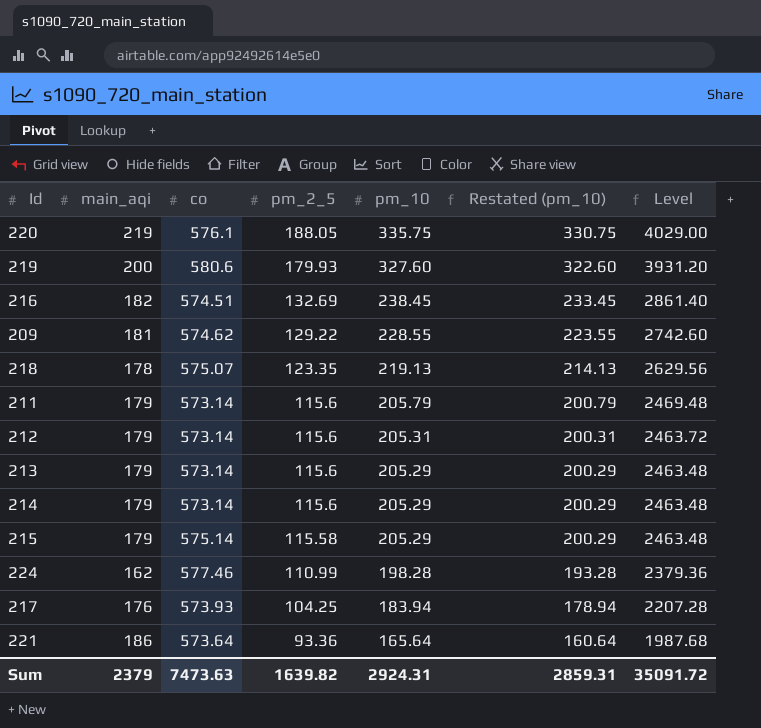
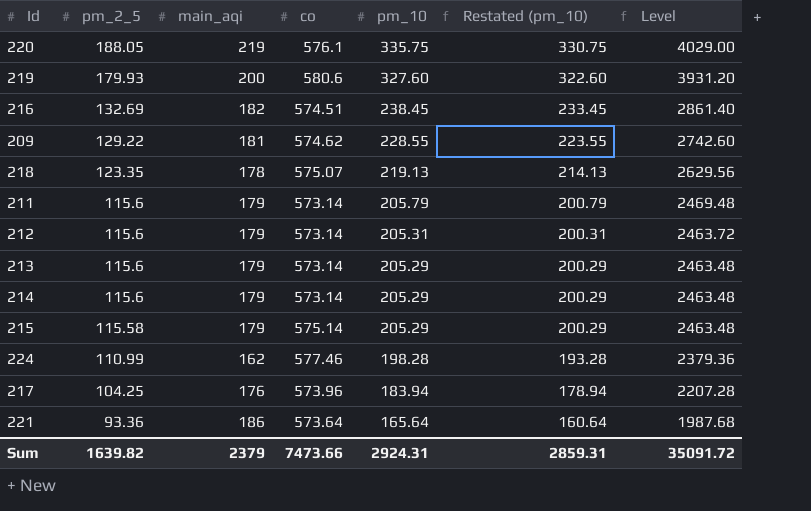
column pm_2_5 | position: 4 -> 2
217 | co: 573.93 -> 573.96
Sum | co: 7473.63 -> 7473.66

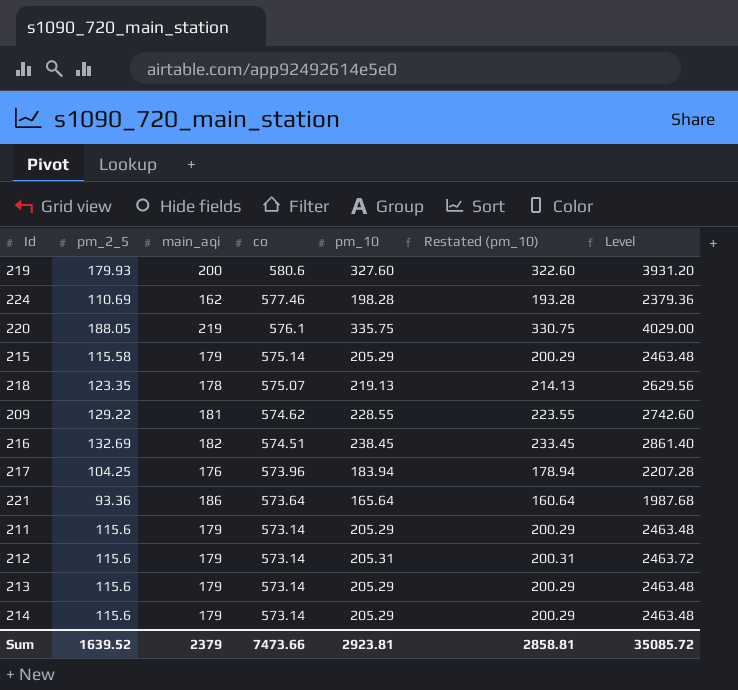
row order: pm_2_5 descending -> co descending
224 | pm_2_5: 110.99 -> 110.69
211 | pm_10: 205.79 -> 205.29
211 | Restated (pm_10): 200.79 -> 200.29
211 | Level: 2469.48 -> 2463.48
Sum | pm_2_5: 1639.82 -> 1639.52
Sum | pm_10: 2924.31 -> 2923.81
Sum | Restated (pm_10): 2859.31 -> 2858.81
Sum | Level: 35091.72 -> 35085.72

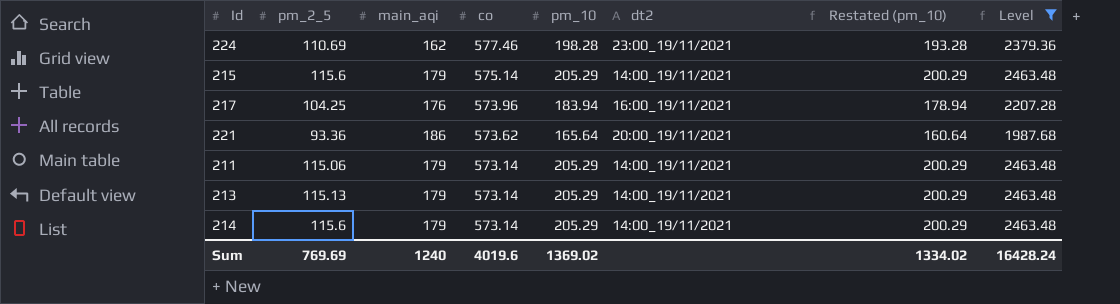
filter: none -> Level <= 2463.48
column dt2 | position: none -> 6
215 | pm_2_5: 115.58 -> 115.6
221 | co: 573.64 -> 573.62
211 | pm_2_5: 115.6 -> 115.06
213 | pm_2_5: 115.6 -> 115.13
Sum | pm_2_5: 1639.52 -> 769.69
Sum | main_aqi: 2379 -> 1240
Sum | co: 7473.66 -> 4019.6
Sum | pm_10: 2923.81 -> 1369.02
Sum | Restated (pm_10): 2858.81 -> 1334.02
Sum | Level: 35085.72 -> 16428.24

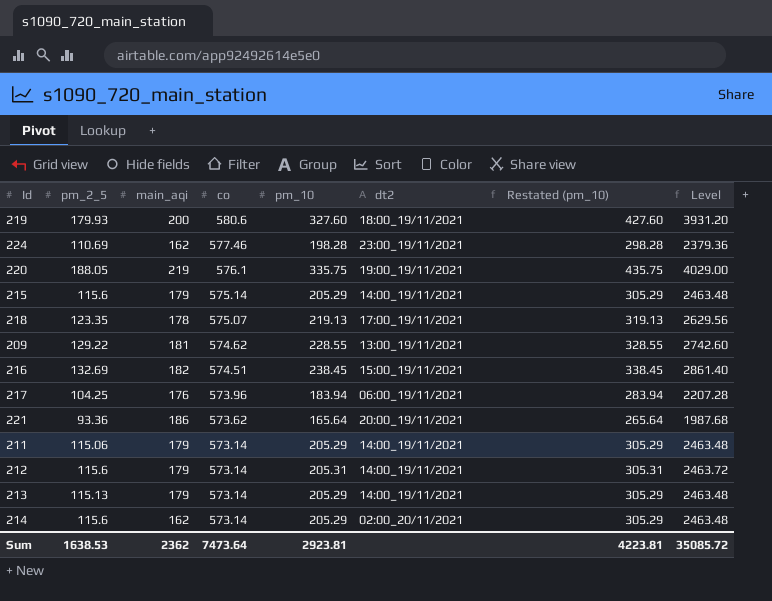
filter: Level <= 2463.48 -> none
column Restated (pm_10) | formula: [pm_10] - 5 -> [pm_10] + 100
217 | dt2: 16:00_19/11/2021 -> 06:00_19/11/2021
214 | main_aqi: 179 -> 162
214 | dt2: 14:00_19/11/2021 -> 02:00_20/11/2021
Sum | pm_2_5: 769.69 -> 1638.53
Sum | main_aqi: 1240 -> 2362
Sum | co: 4019.6 -> 7473.64
Sum | pm_10: 1369.02 -> 2923.81
Sum | Restated (pm_10): 1334.02 -> 4223.81
Sum | Level: 16428.24 -> 35085.72

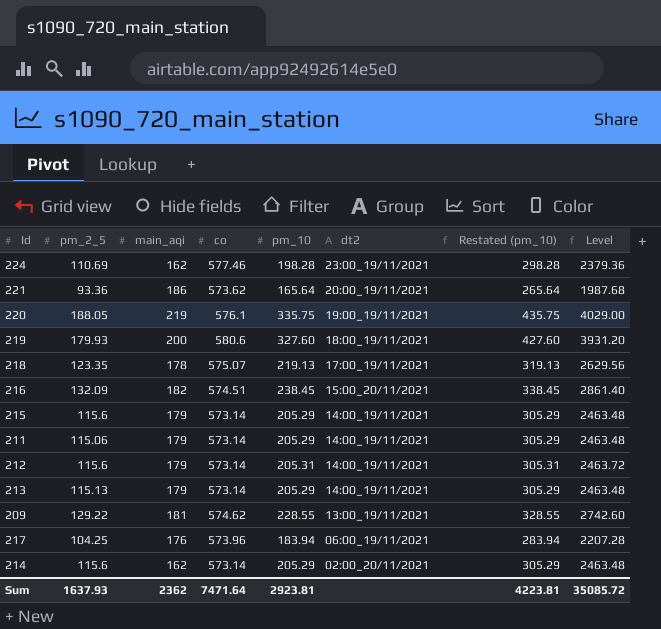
row order: co descending -> dt2 descending
216 | pm_2_5: 132.69 -> 132.09
216 | dt2: 15:00_19/11/2021 -> 15:00_20/11/2021
215 | co: 575.14 -> 573.14
Sum | pm_2_5: 1638.53 -> 1637.93
Sum | co: 7473.64 -> 7471.64

